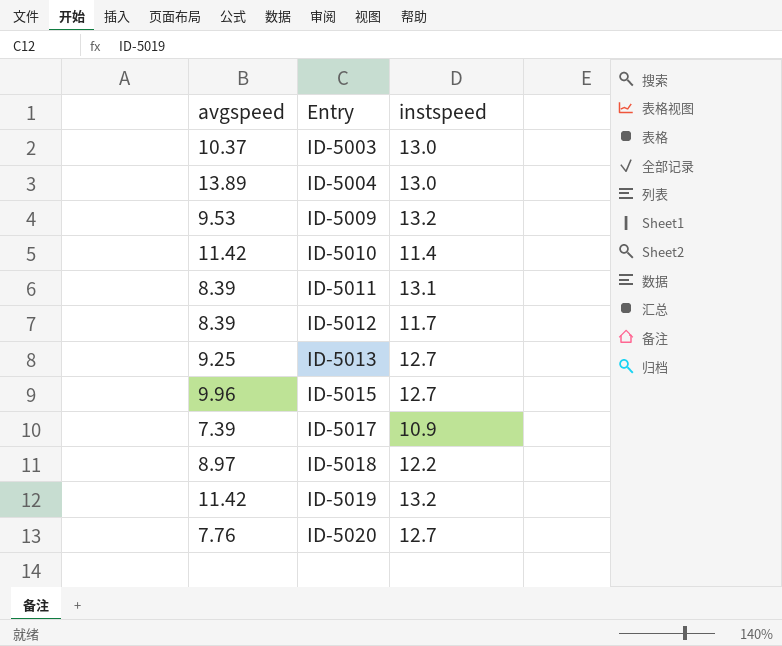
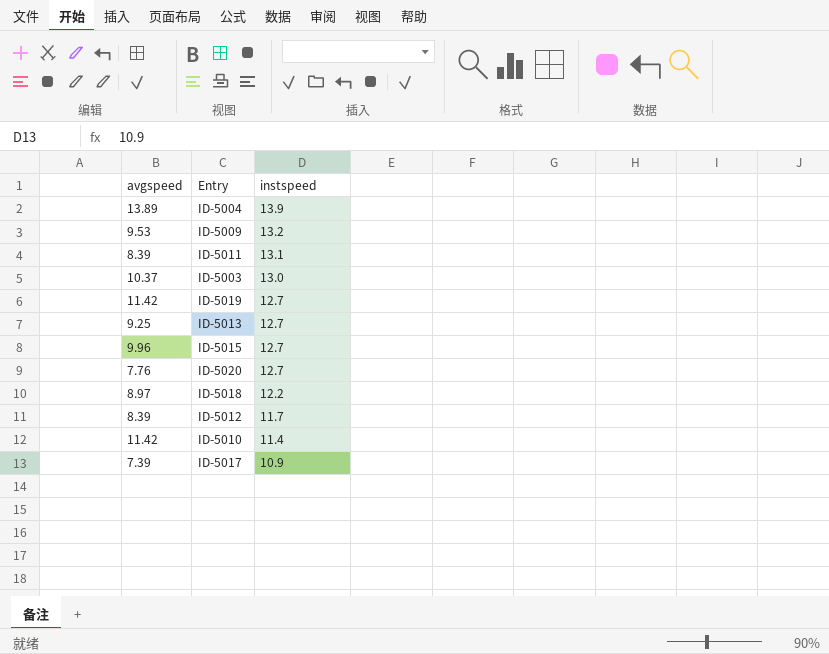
row order: Entry ascending -> instspeed descending
ID-5004 | instspeed: 13.0 -> 13.9
ID-5019 | instspeed: 13.2 -> 12.7

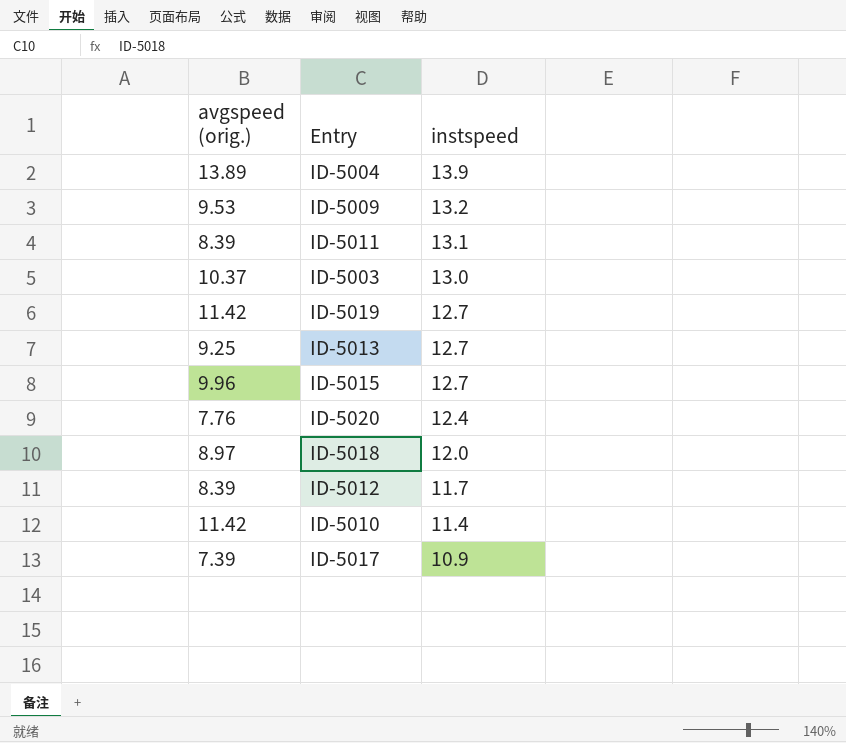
column name: avgspeed -> avgspeed (orig.)
ID-5020 | instspeed: 12.7 -> 12.4
ID-5018 | instspeed: 12.2 -> 12.0

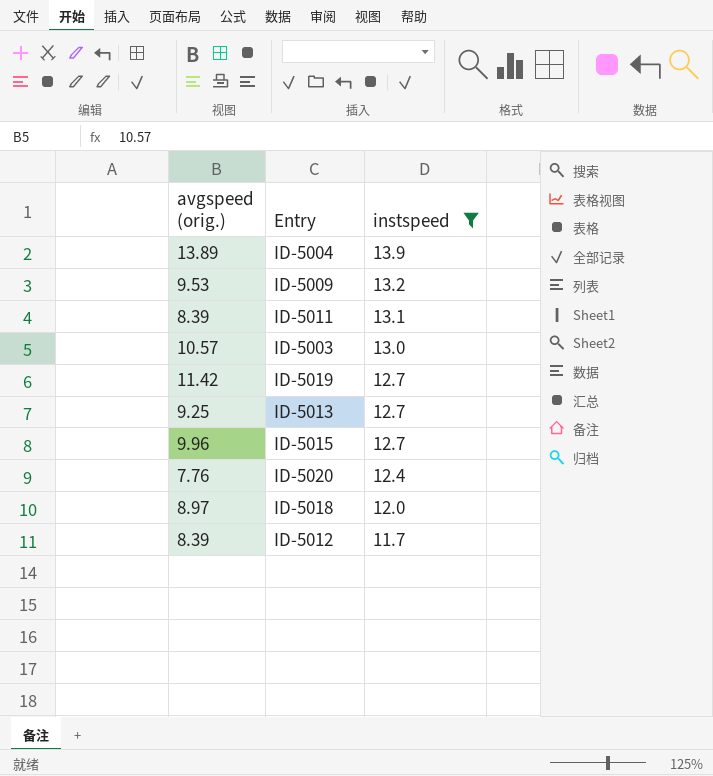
filter: none -> instspeed >= 11.7
ID-5003 | avgspeed (orig.): 10.37 -> 10.57

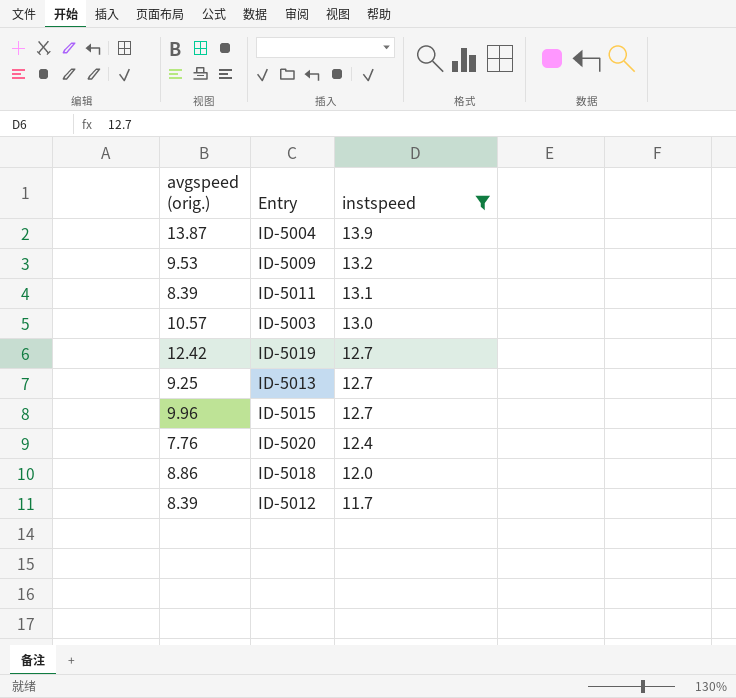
ID-5004 | avgspeed (orig.): 13.89 -> 13.87
ID-5019 | avgspeed (orig.): 11.42 -> 12.42
ID-5018 | avgspeed (orig.): 8.97 -> 8.86

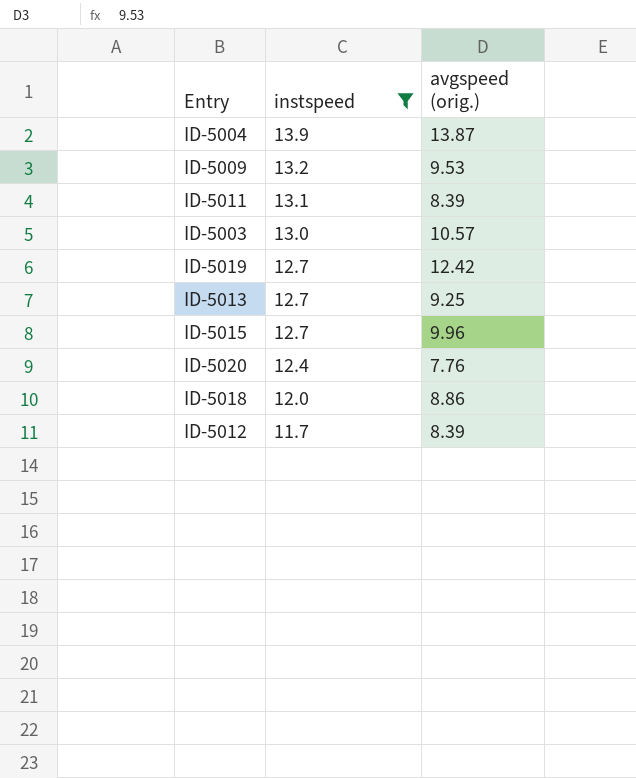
column avgspeed (orig.) | position: 1 -> 3

